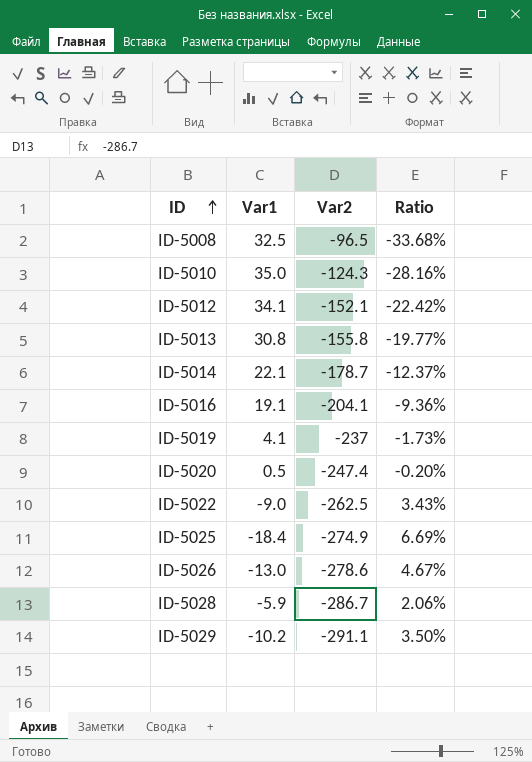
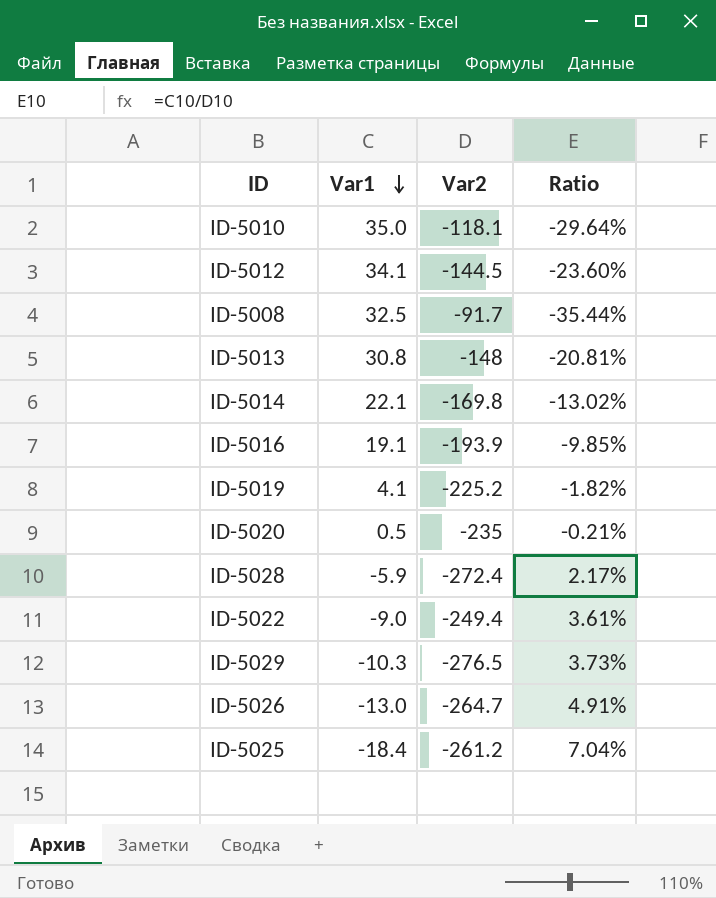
row order: ID ascending -> Var1 descending
ID-5010 | Var2: -124.3 -> -118.1
ID-5010 | Ratio: -28.16% -> -29.64%
ID-5012 | Var2: -152.1 -> -144.5
ID-5012 | Ratio: -22.42% -> -23.60%
ID-5008 | Var2: -96.5 -> -91.7
ID-5008 | Ratio: -33.68% -> -35.44%
ID-5013 | Var2: -155.8 -> -148
ID-5013 | Ratio: -19.77% -> -20.81%
ID-5014 | Var2: -178.7 -> -169.8
ID-5014 | Ratio: -12.37% -> -13.02%
ID-5016 | Var2: -204.1 -> -193.9
ID-5016 | Ratio: -9.36% -> -9.85%
ID-5019 | Var2: -237 -> -225.2
ID-5019 | Ratio: -1.73% -> -1.82%
ID-5020 | Var2: -247.4 -> -235
ID-5020 | Ratio: -0.20% -> -0.21%
ID-5028 | Var2: -286.7 -> -272.4
ID-5028 | Ratio: 2.06% -> 2.17%
ID-5022 | Var2: -262.5 -> -249.4
ID-5022 | Ratio: 3.43% -> 3.61%
ID-5029 | Var1: -10.2 -> -10.3
ID-5029 | Var2: -291.1 -> -276.5
ID-5029 | Ratio: 3.50% -> 3.73%
ID-5026 | Var2: -278.6 -> -264.7
ID-5026 | Ratio: 4.67% -> 4.91%
ID-5025 | Var2: -274.9 -> -261.2
ID-5025 | Ratio: 6.69% -> 7.04%

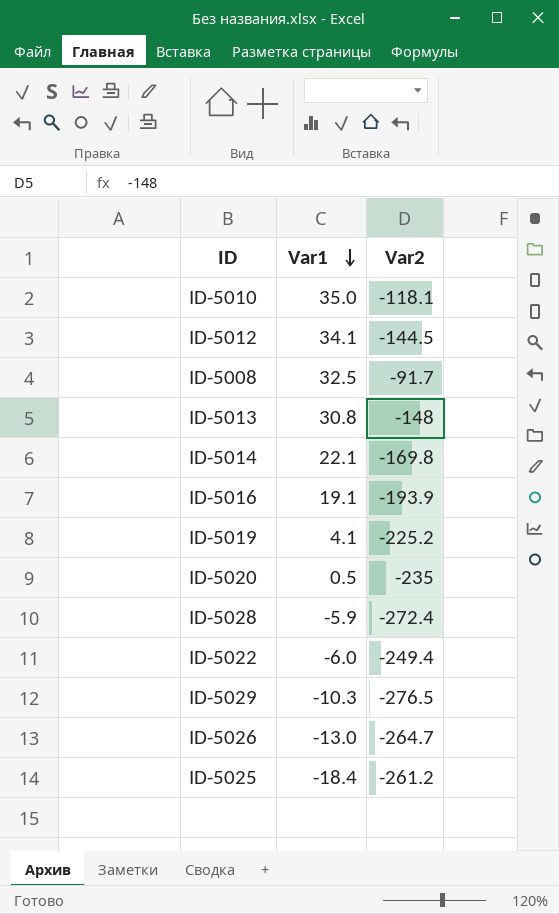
column Ratio | formula: [Var1] / [Var2] -> none
ID-5022 | Var1: -9.0 -> -6.0

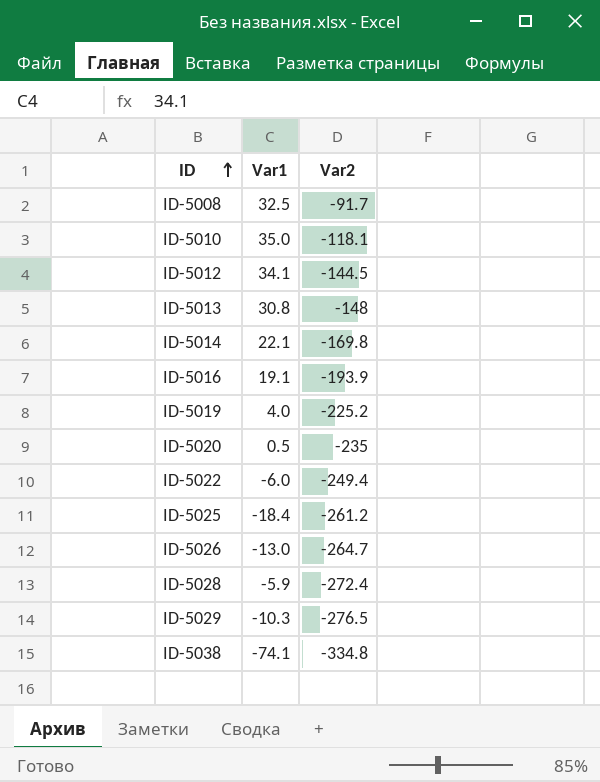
row order: Var1 descending -> ID ascending
ID-5019 | Var1: 4.1 -> 4.0
row ID-5038: none -> -74.1 | -334.8

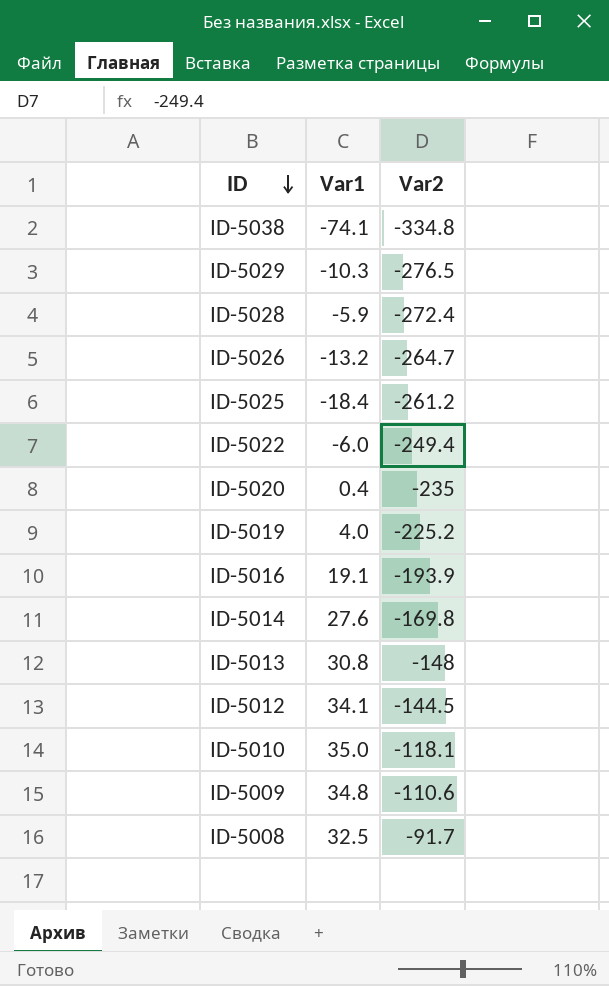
row order: ID ascending -> ID descending
ID-5026 | Var1: -13.0 -> -13.2
ID-5020 | Var1: 0.5 -> 0.4
ID-5014 | Var1: 22.1 -> 27.6
row ID-5009: none -> 34.8 | -110.6

